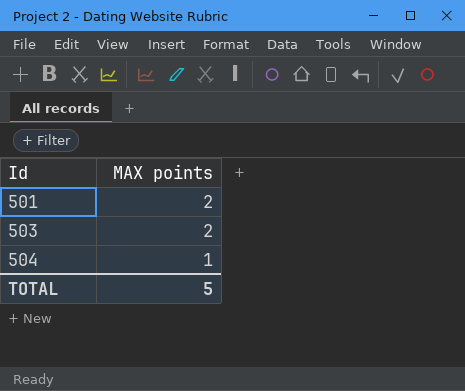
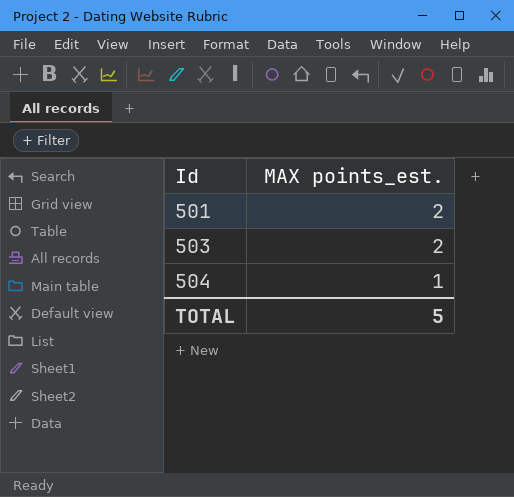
column name: MAX points -> MAX points_est.

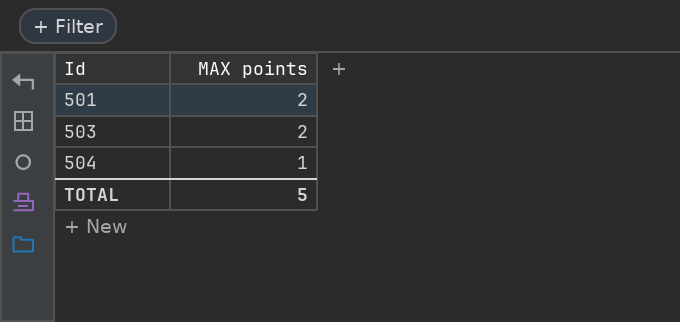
column name: MAX points_est. -> MAX points

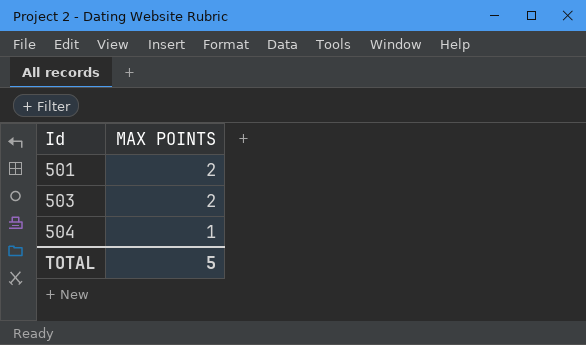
column name: MAX points -> MAX POINTS

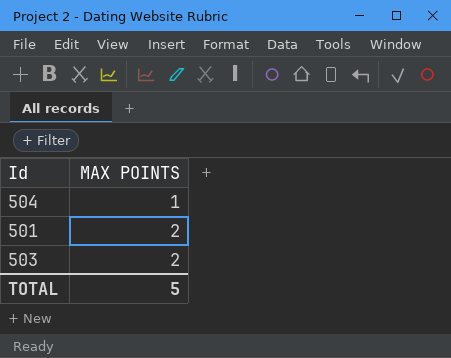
row order: Id ascending -> MAX POINTS ascending

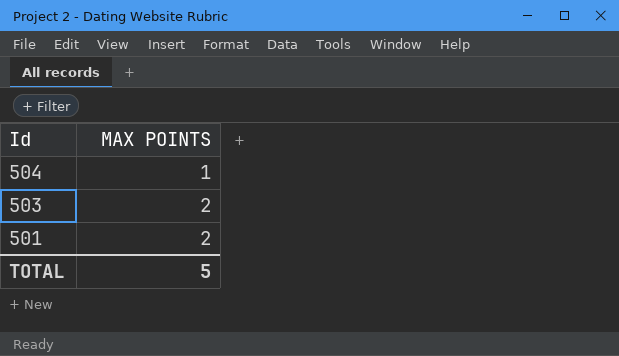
row order: MAX POINTS ascending -> Id descending

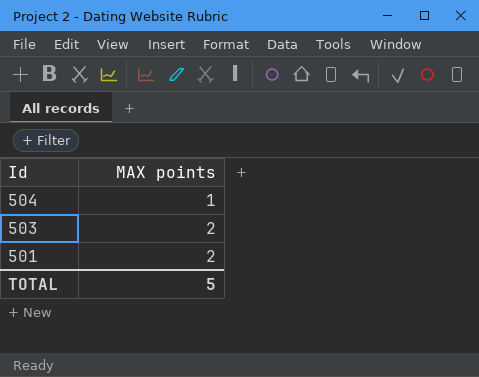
column name: MAX POINTS -> MAX points

